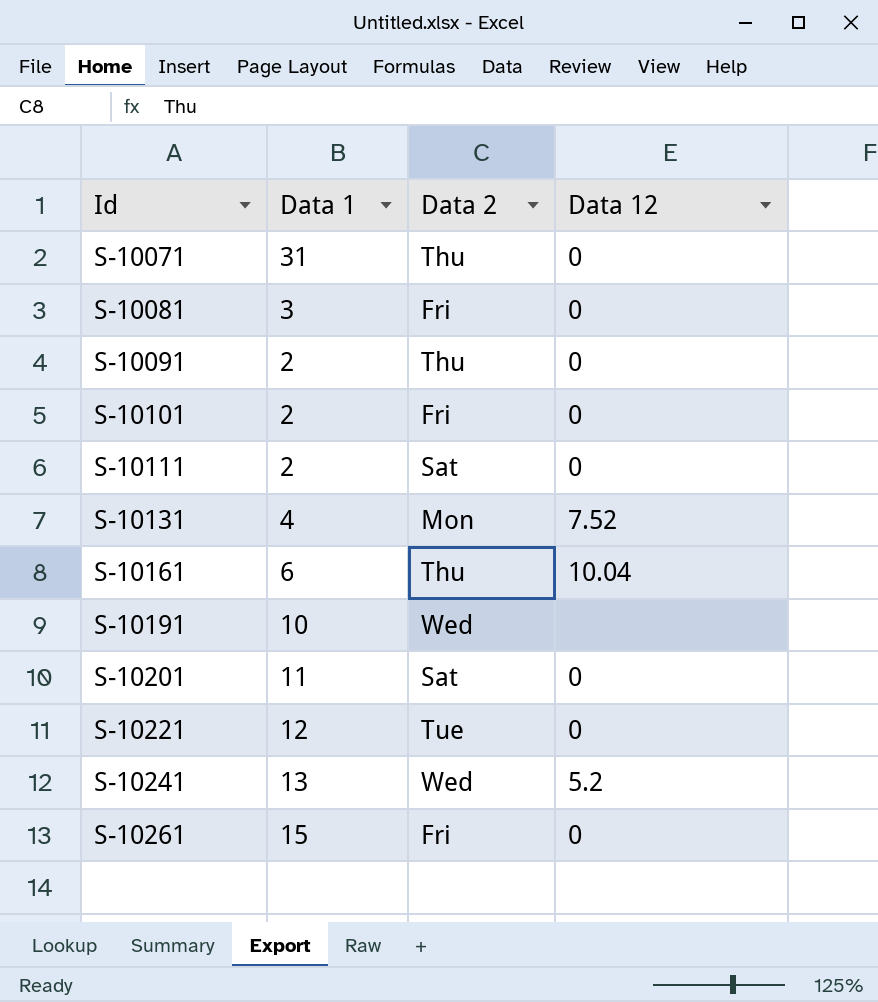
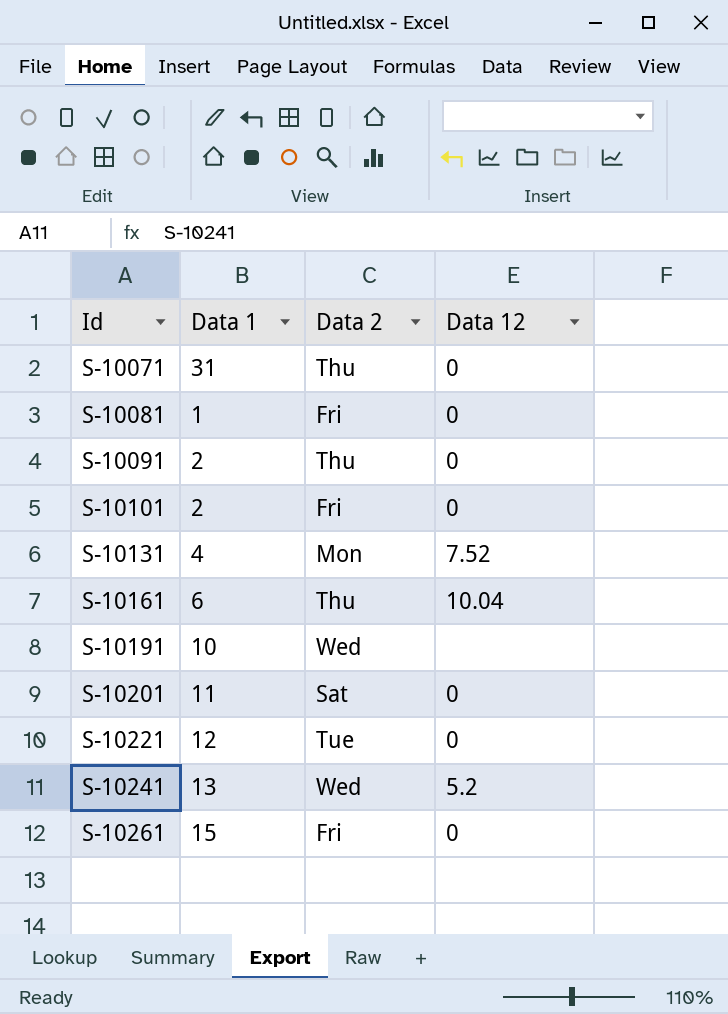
row S-10111: 2 | Sat | 0 -> none
S-10081 | Data 1: 3 -> 1

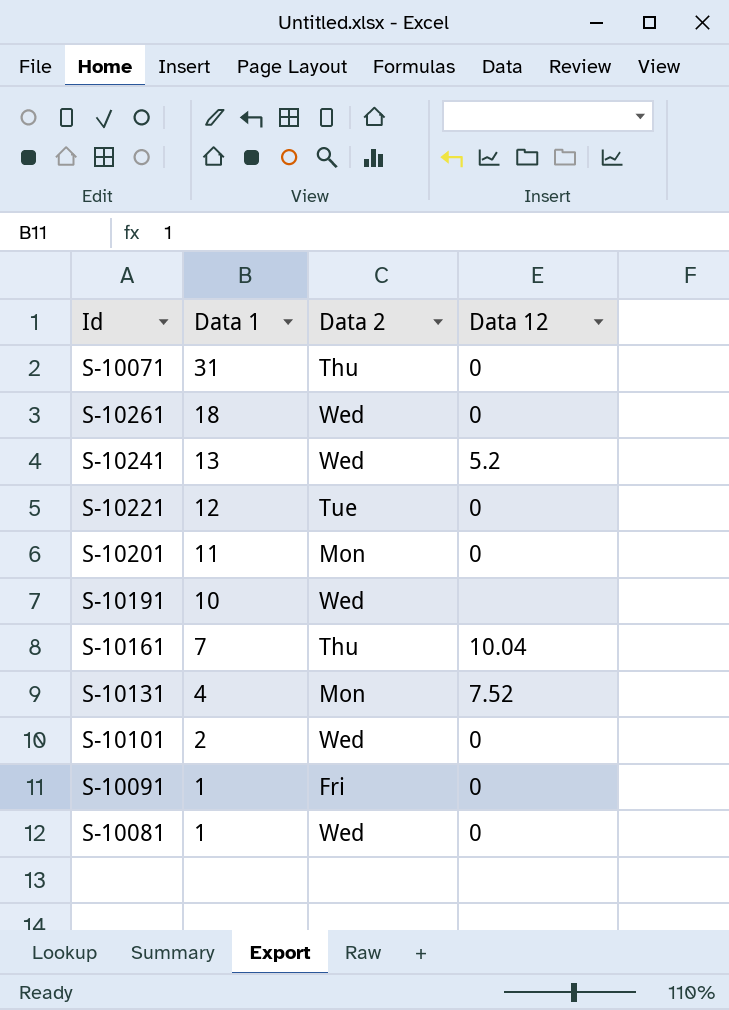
row order: Id ascending -> Data 1 descending
S-10261 | Data 1: 15 -> 18
S-10261 | Data 2: Fri -> Wed
S-10201 | Data 2: Sat -> Mon
S-10161 | Data 1: 6 -> 7
S-10101 | Data 2: Fri -> Wed
S-10091 | Data 1: 2 -> 1
S-10091 | Data 2: Thu -> Fri
S-10081 | Data 2: Fri -> Wed

